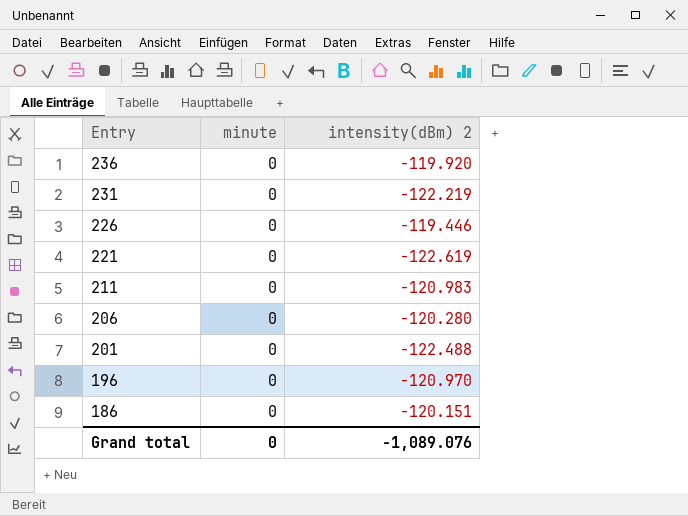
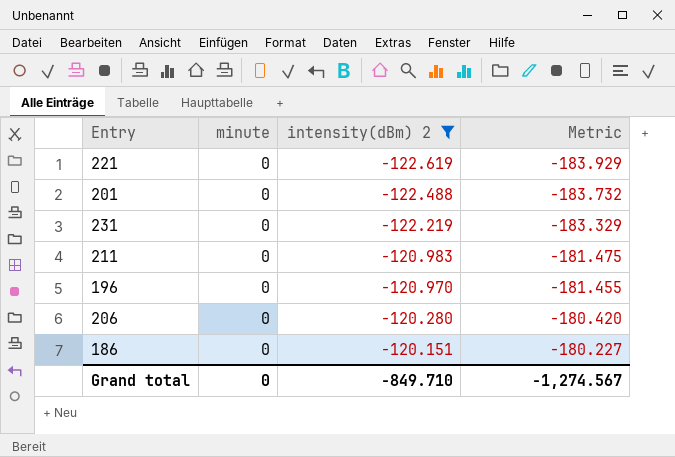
filter: none -> intensity(dBm) 2 <= -120.151
row order: Entry descending -> intensity(dBm) 2 ascending
column Metric | formula: none -> [intensity(dBm) 2] * 1.5
Grand total | intensity(dBm) 2: -1,089.076 -> -849.710

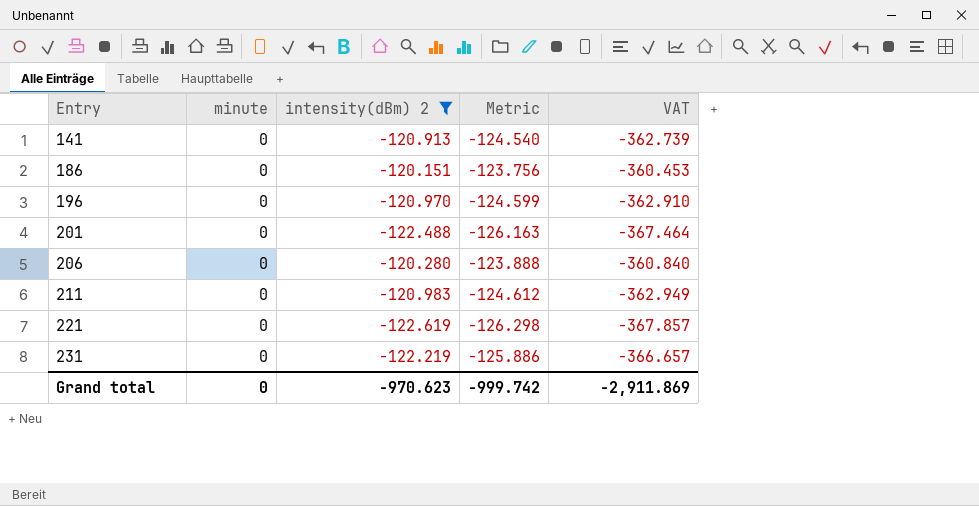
row order: intensity(dBm) 2 ascending -> Entry ascending
column Metric | formula: [intensity(dBm) 2] * 1.5 -> [intensity(dBm) 2] * 1.03
column VAT | formula: none -> [intensity(dBm) 2] * 3
row 141: none -> 0 | -120.913 | -124.540 | -362.739
Grand total | intensity(dBm) 2: -849.710 -> -970.623
Grand total | Metric: -1,274.567 -> -999.742

